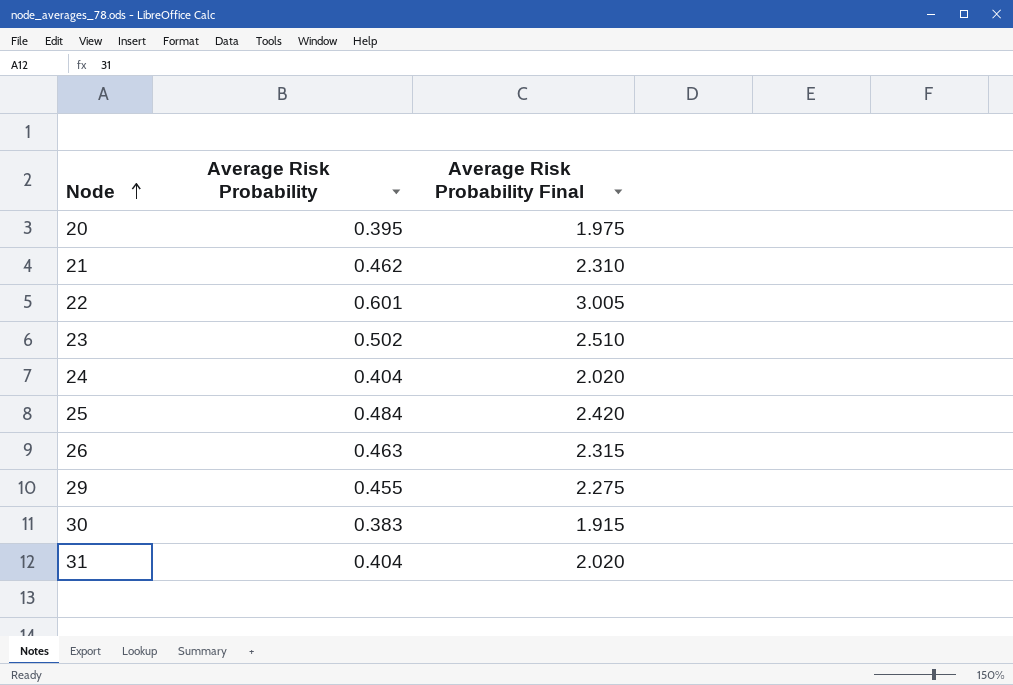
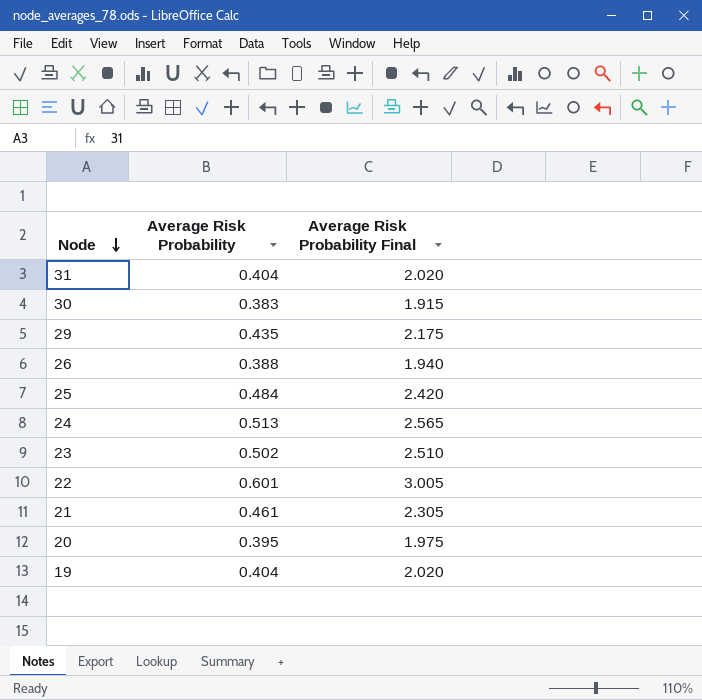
row order: Node ascending -> Node descending
29 | Average Risk Probability: 0.455 -> 0.435
29 | Average Risk Probability Final: 2.275 -> 2.175
26 | Average Risk Probability: 0.463 -> 0.388
26 | Average Risk Probability Final: 2.315 -> 1.940
24 | Average Risk Probability: 0.404 -> 0.513
24 | Average Risk Probability Final: 2.020 -> 2.565
21 | Average Risk Probability: 0.462 -> 0.461
21 | Average Risk Probability Final: 2.310 -> 2.305
row 19: none -> 0.404 | 2.020

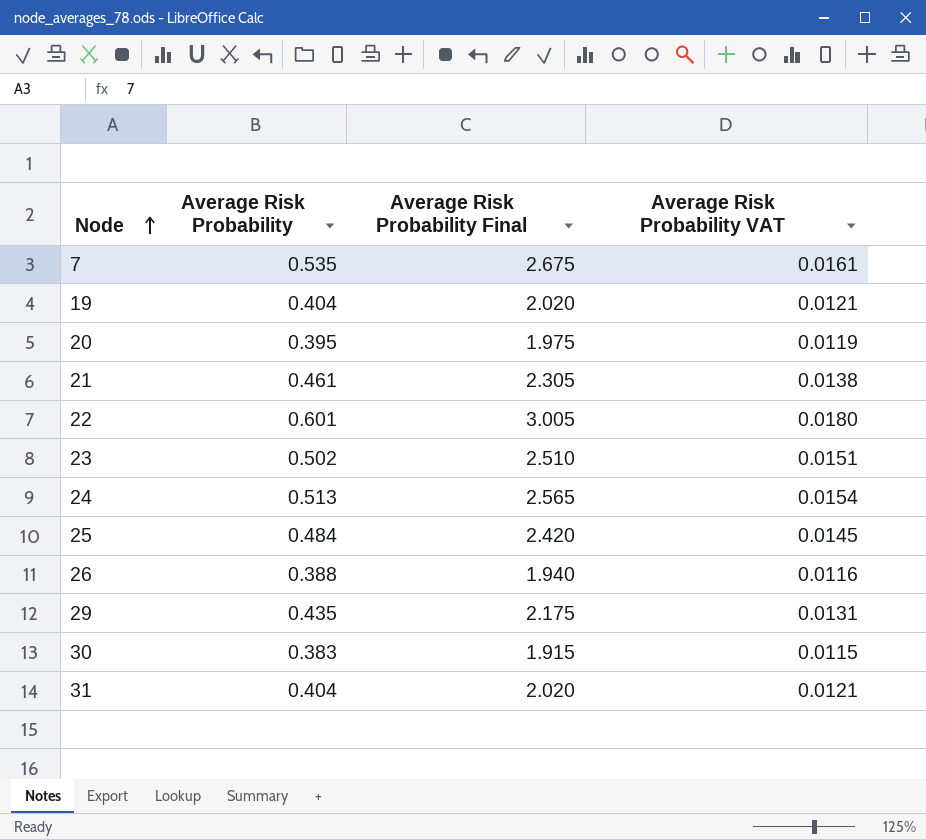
row order: Node descending -> Node ascending
column Average Risk Probability VAT | formula: none -> [Average Risk Probability] * 0.03
row 7: none -> 0.535 | 2.675 | 0.0161

